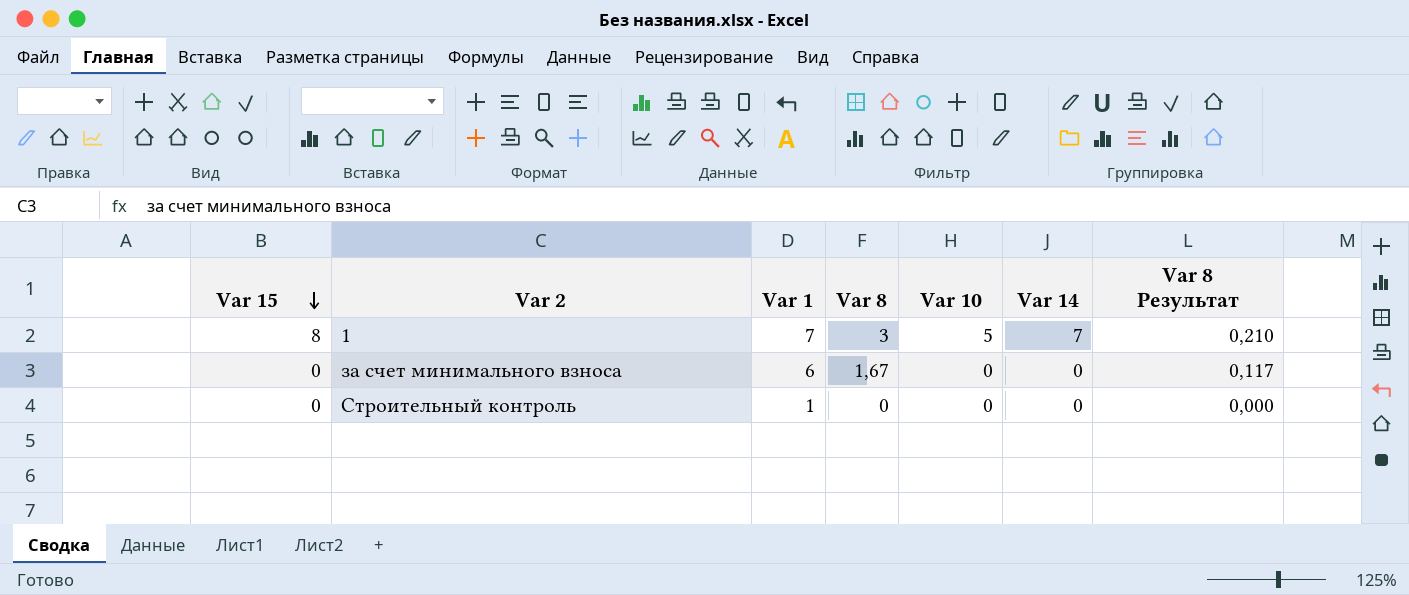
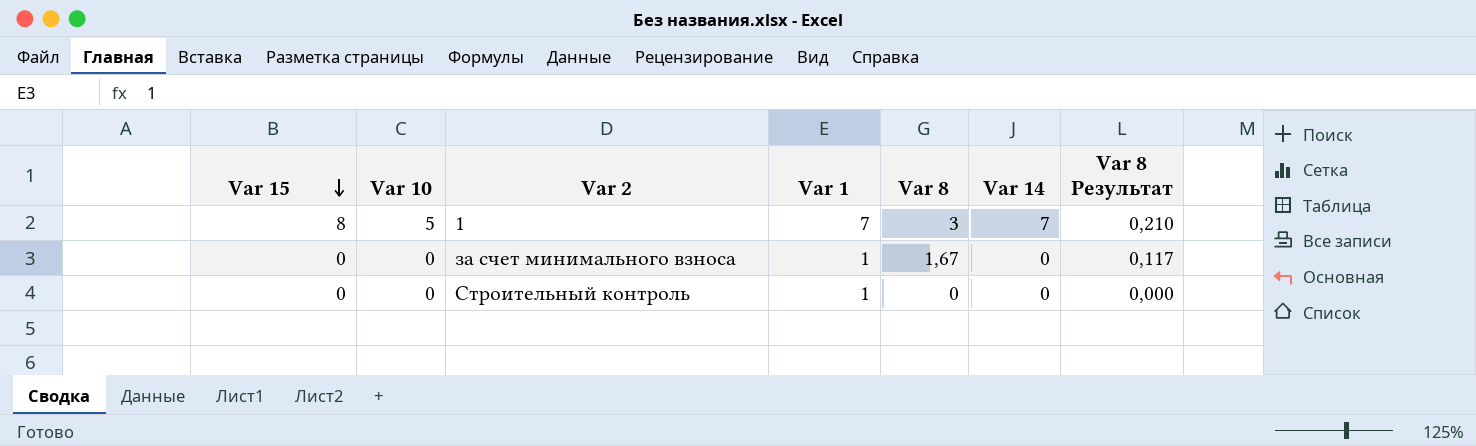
column Var 10 | position: 5 -> 2
за счет минимального взноса | Var 1: 6 -> 1

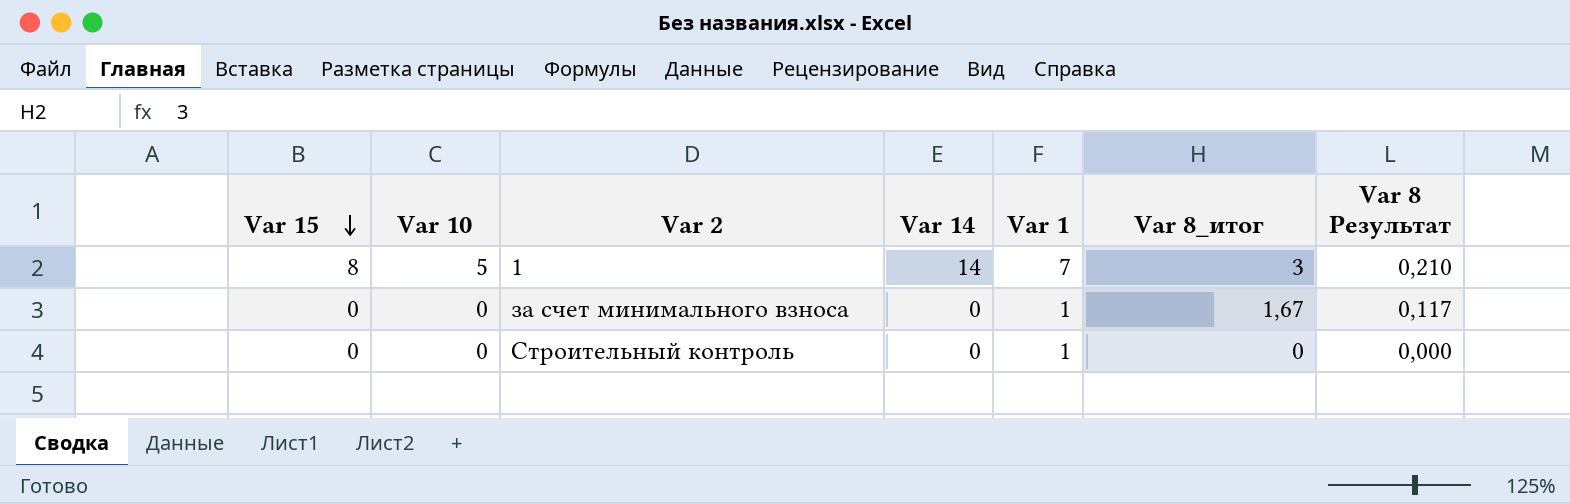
column Var 14 | position: 6 -> 4
column name: Var 8 -> Var 8_итог
1 | Var 14: 7 -> 14

